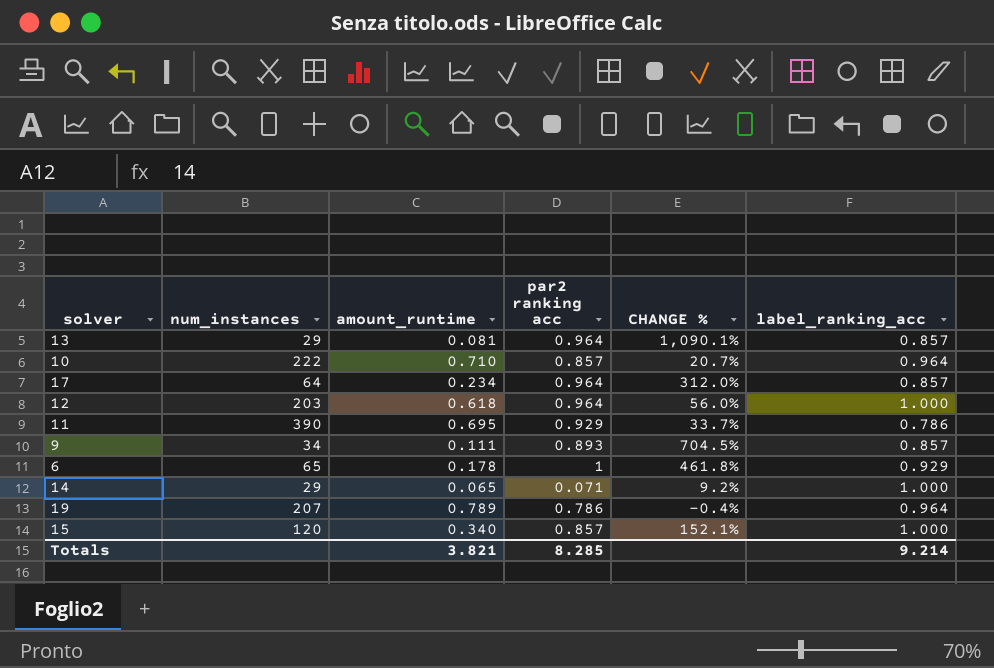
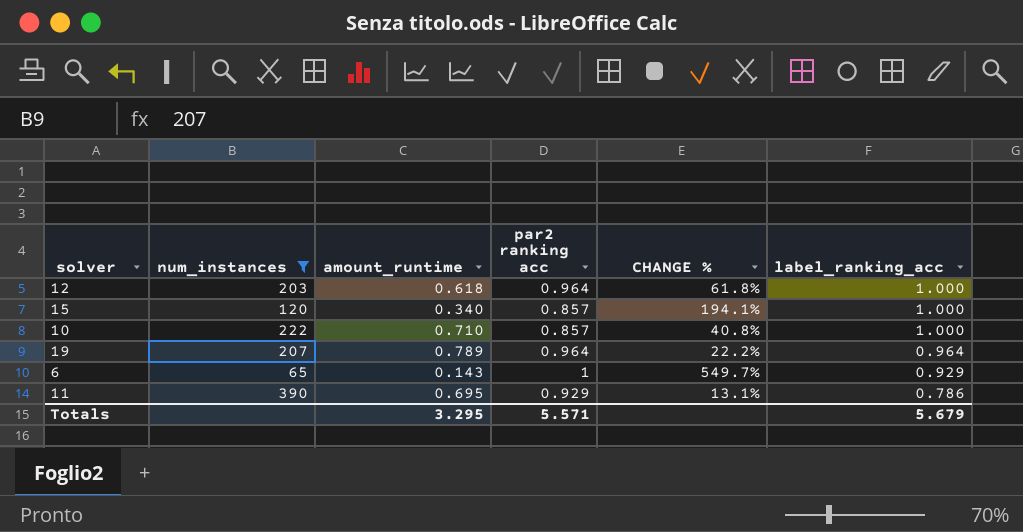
filter: none -> num_instances >= 65
row order: none -> label_ranking_acc descending
column CHANGE % | formula: ([par2 ranking acc] - [amount_runtime]) / [amount_runtime] -> ([label_ranking_acc] - [amount_runtime]) / [amount_runtime]
10 | label_ranking_acc: 0.964 -> 1.000
19 | par2 ranking acc: 0.786 -> 0.964
6 | amount_runtime: 0.178 -> 0.143
Totals | amount_runtime: 3.821 -> 3.295
Totals | par2 ranking acc: 8.285 -> 5.571
Totals | label_ranking_acc: 9.214 -> 5.679

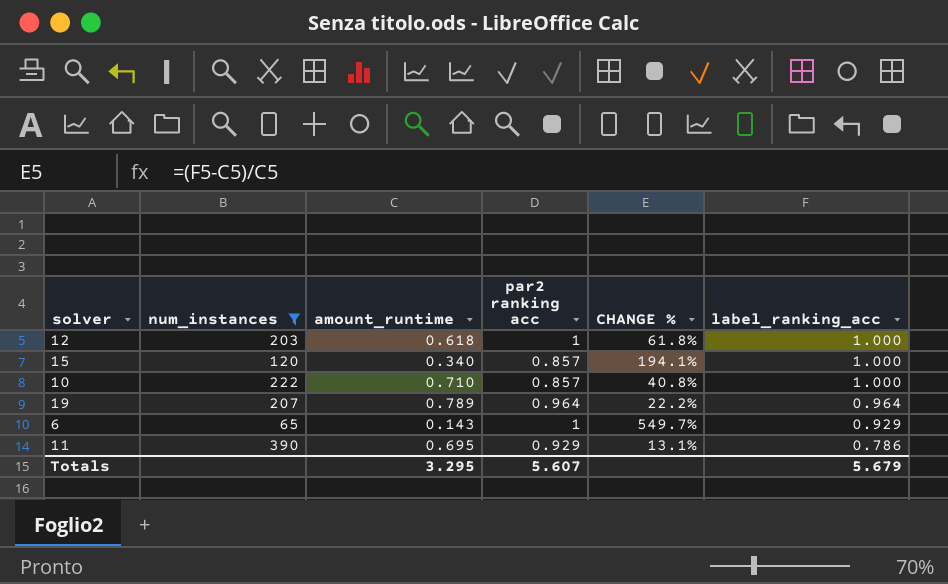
12 | par2 ranking acc: 0.964 -> 1
Totals | par2 ranking acc: 5.571 -> 5.607

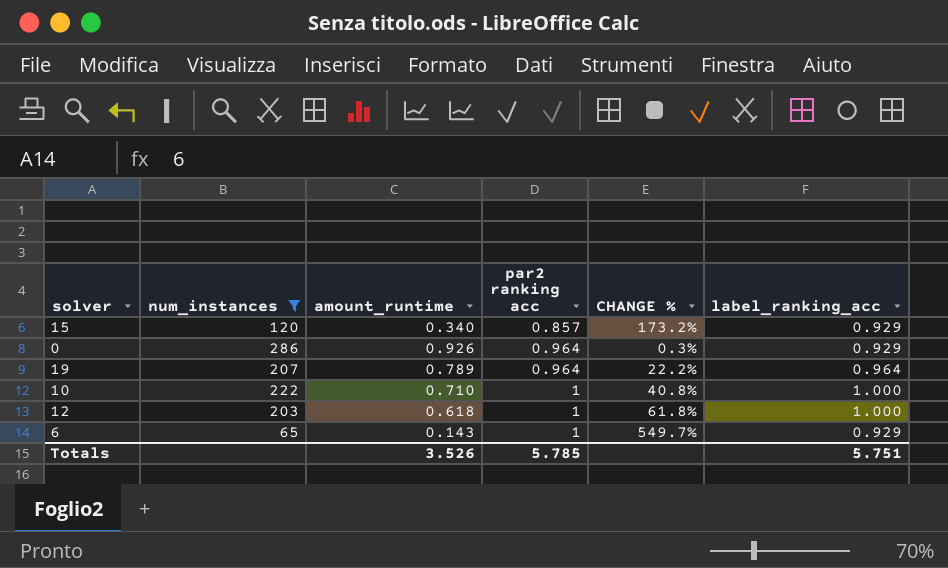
row order: label_ranking_acc descending -> par2 ranking acc ascending
row 11: 390 | 0.695 | 0.929 | 13.1% | 0.786 -> none
15 | CHANGE %: 194.1% -> 173.2%
15 | label_ranking_acc: 1.000 -> 0.929
row 0: none -> 286 | 0.926 | 0.964 | 0.3% | 0.929
10 | par2 ranking acc: 0.857 -> 1
Totals | amount_runtime: 3.295 -> 3.526
Totals | par2 ranking acc: 5.607 -> 5.785
Totals | label_ranking_acc: 5.679 -> 5.751

